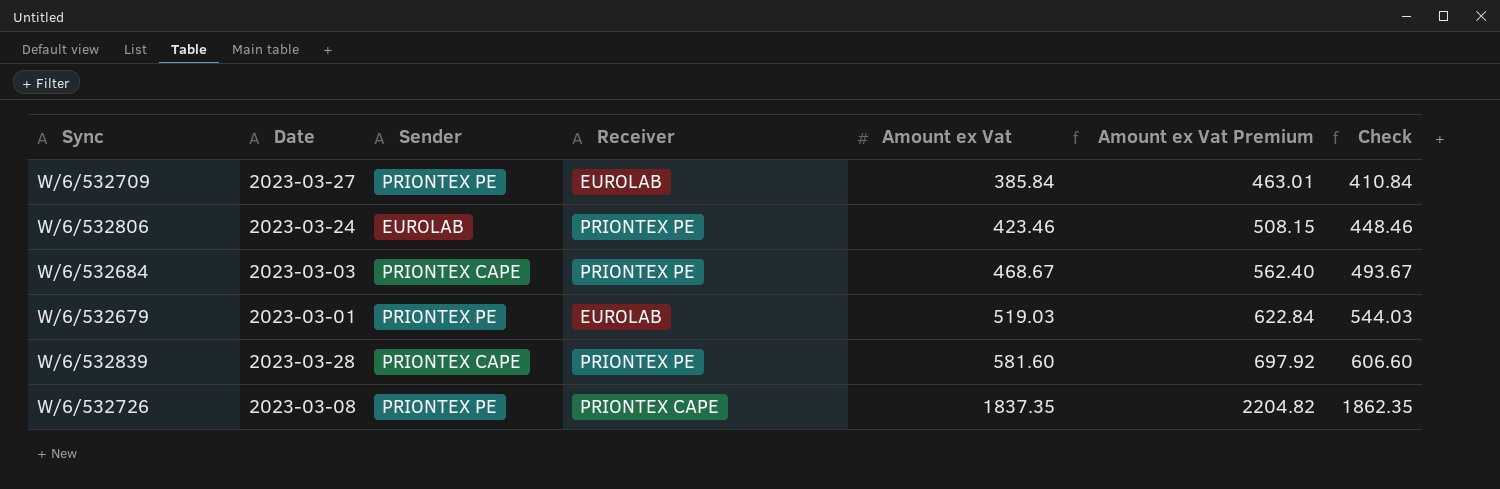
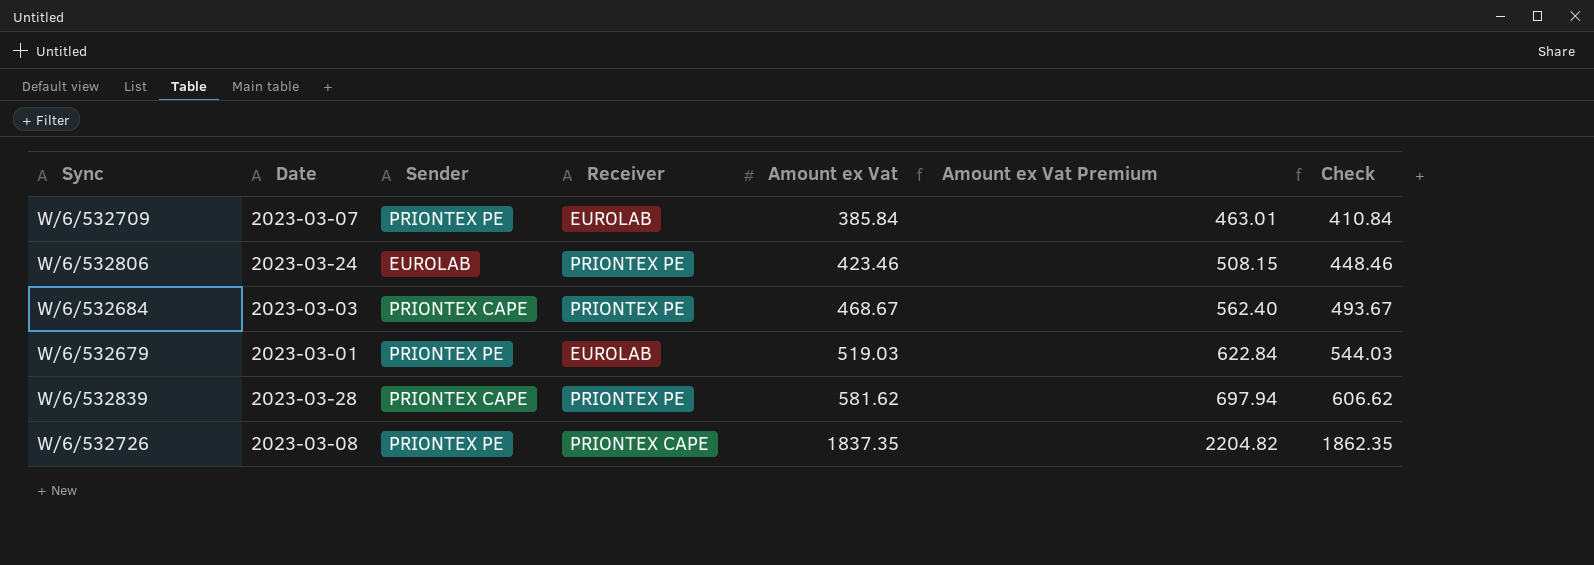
W/6/532709 | Date: 2023-03-27 -> 2023-03-07
W/6/532839 | Amount ex Vat: 581.60 -> 581.62
W/6/532839 | Amount ex Vat Premium: 697.92 -> 697.94
W/6/532839 | Check: 606.60 -> 606.62

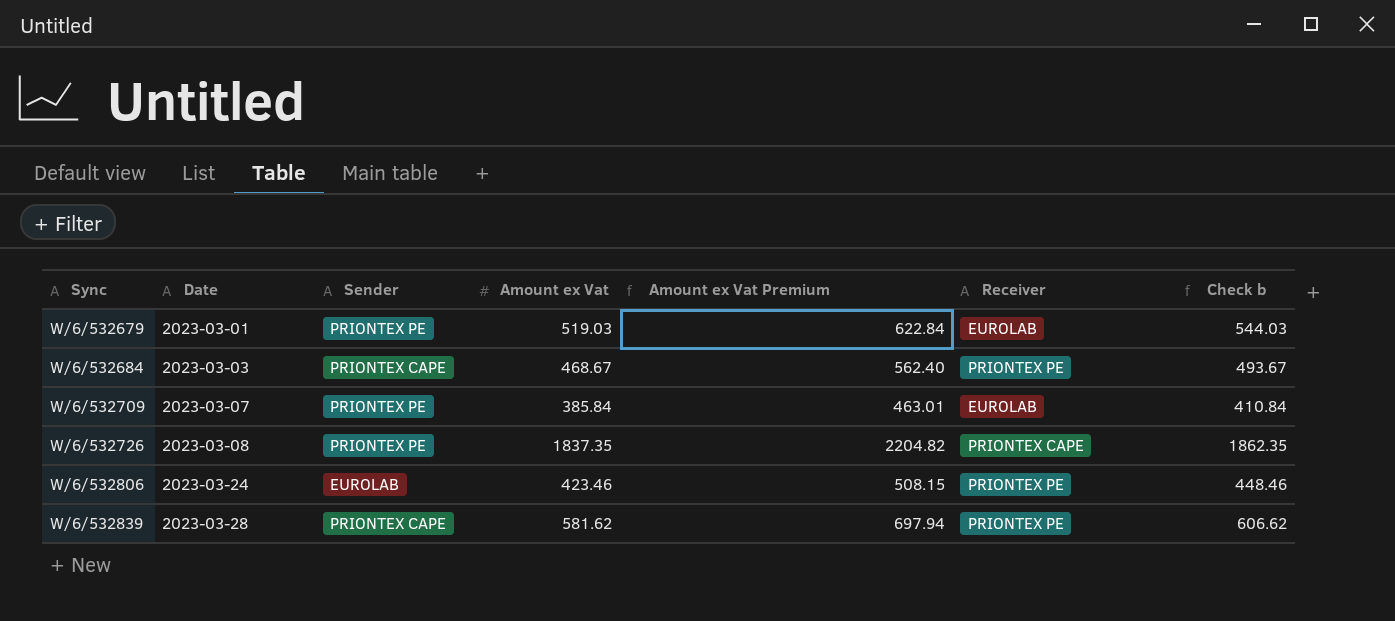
row order: Amount ex Vat ascending -> Sync ascending
column Receiver | position: 4 -> 6
column name: Check -> Check b

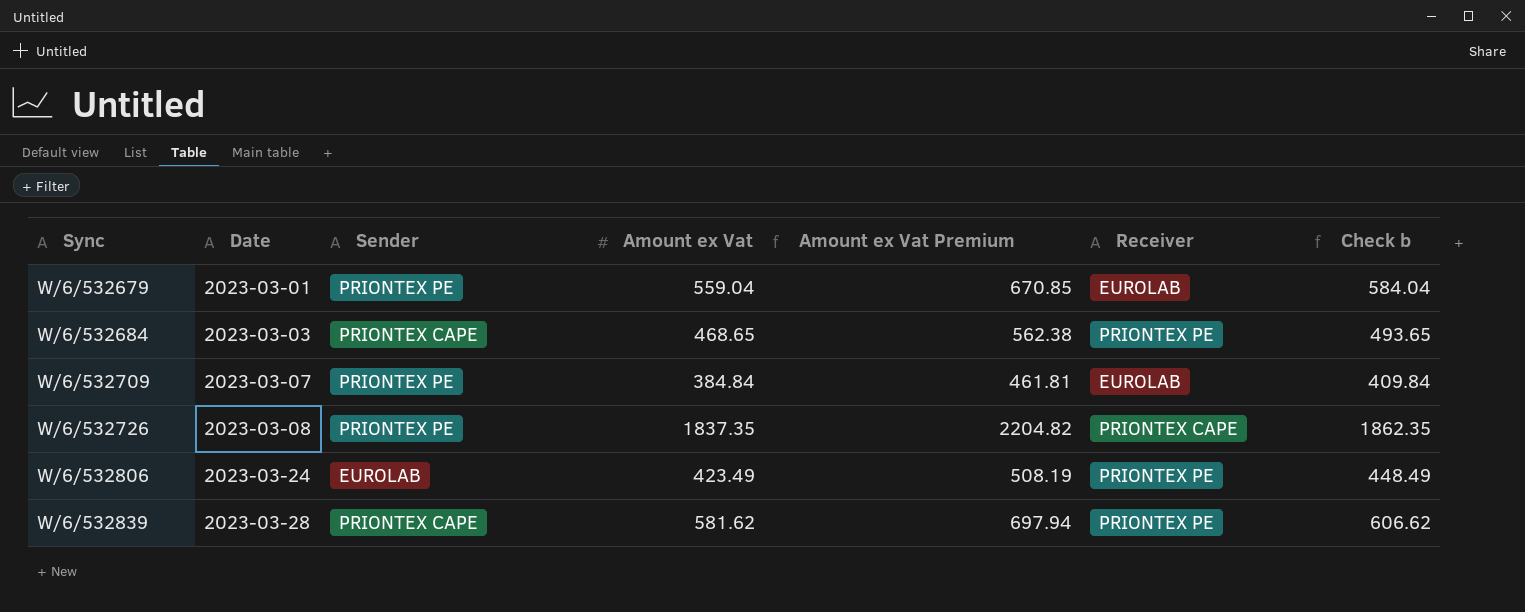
W/6/532679 | Amount ex Vat: 519.03 -> 559.04
W/6/532679 | Amount ex Vat Premium: 622.84 -> 670.85
W/6/532679 | Check b: 544.03 -> 584.04
W/6/532684 | Amount ex Vat: 468.67 -> 468.65
W/6/532684 | Amount ex Vat Premium: 562.40 -> 562.38
W/6/532684 | Check b: 493.67 -> 493.65
W/6/532709 | Amount ex Vat: 385.84 -> 384.84
W/6/532709 | Amount ex Vat Premium: 463.01 -> 461.81
W/6/532709 | Check b: 410.84 -> 409.84
W/6/532806 | Amount ex Vat: 423.46 -> 423.49
W/6/532806 | Amount ex Vat Premium: 508.15 -> 508.19
W/6/532806 | Check b: 448.46 -> 448.49

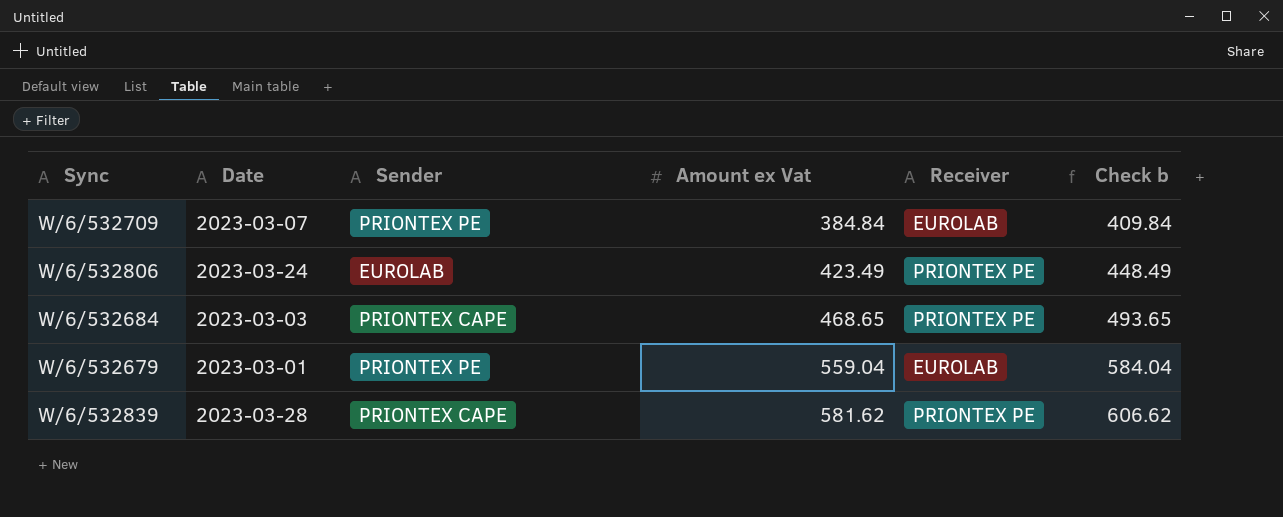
row order: Sync ascending -> Amount ex Vat ascending
column Amount ex Vat Premium | formula: [Amount ex Vat] * 1.2 -> none
row W/6/532726: 2023-03-08 | PRIONTEX PE | 1837.35 | 2204.82 | PRIONTEX CAPE | 1862.35 -> none

